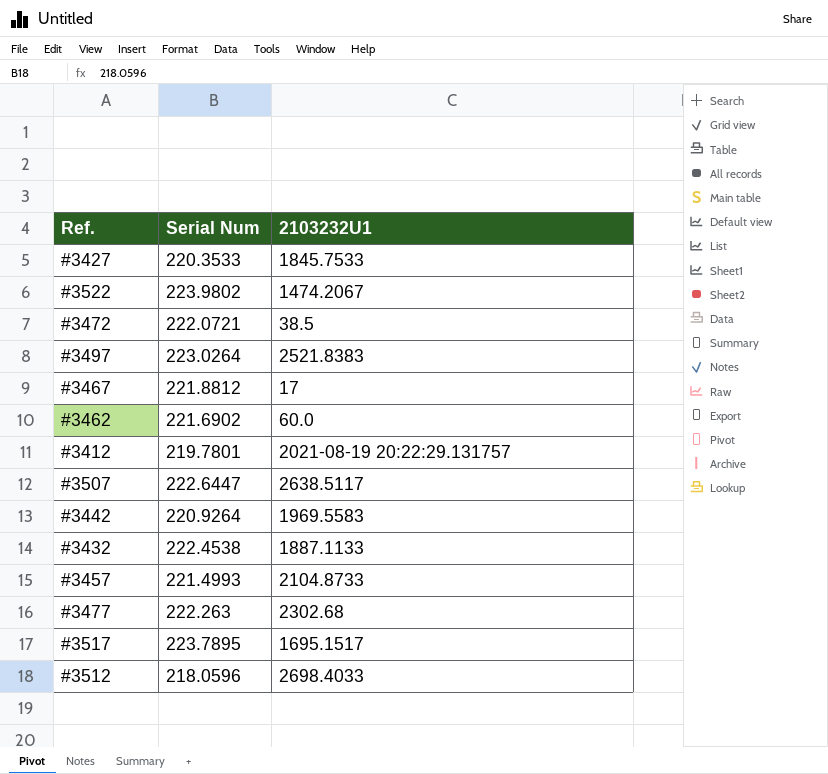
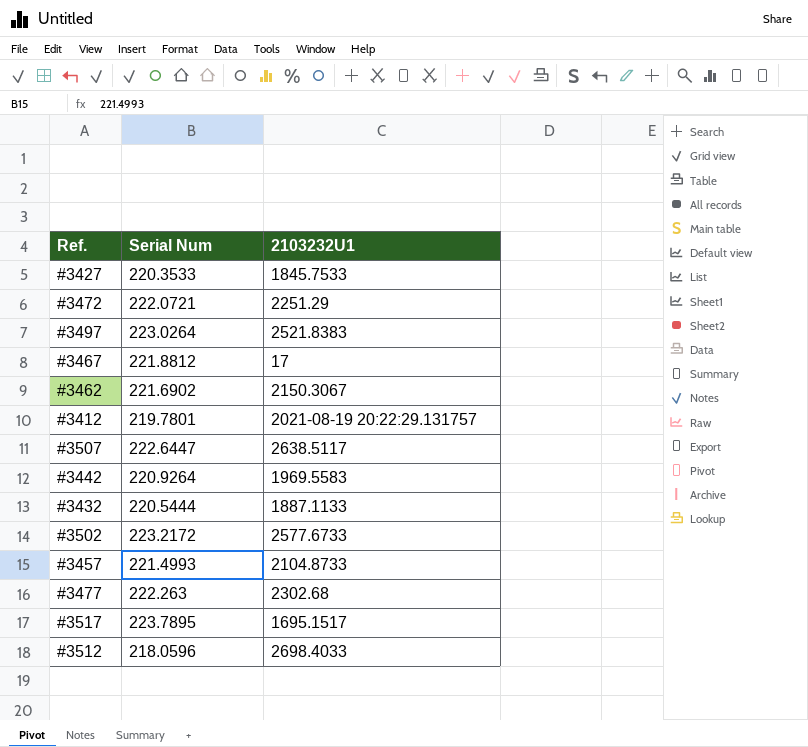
row #3522: 223.9802 | 1474.2067 -> none
#3472 | 2103232U1: 38.5 -> 2251.29
#3462 | 2103232U1: 60.0 -> 2150.3067
#3432 | Serial Num: 222.4538 -> 220.5444
row #3502: none -> 223.2172 | 2577.6733

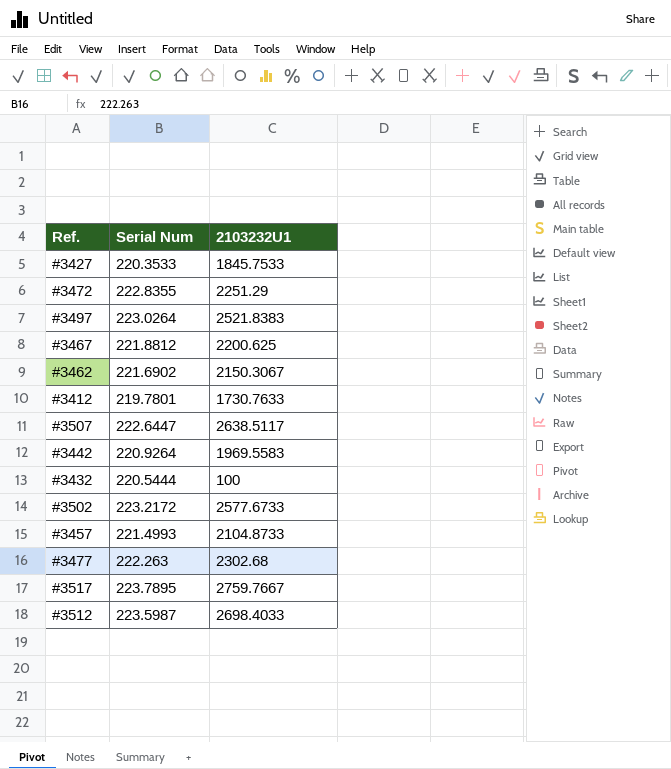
#3472 | Serial Num: 222.0721 -> 222.8355
#3467 | 2103232U1: 17 -> 2200.625
#3412 | 2103232U1: 2021-08-19 20:22:29.131757 -> 1730.7633
#3432 | 2103232U1: 1887.1133 -> 100
#3517 | 2103232U1: 1695.1517 -> 2759.7667
#3512 | Serial Num: 218.0596 -> 223.5987

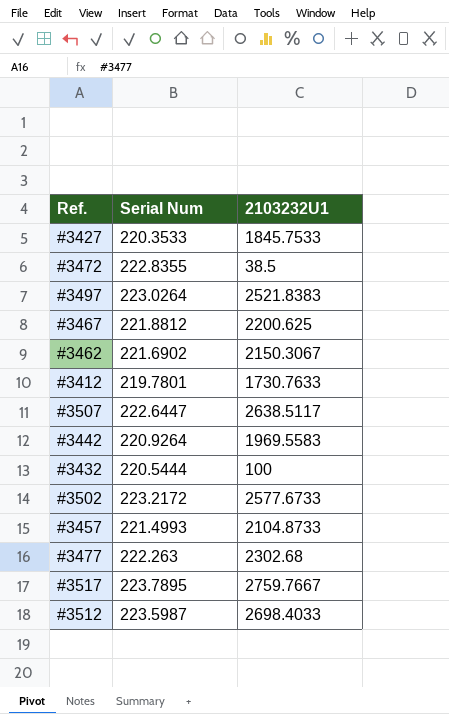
#3472 | 2103232U1: 2251.29 -> 38.5

